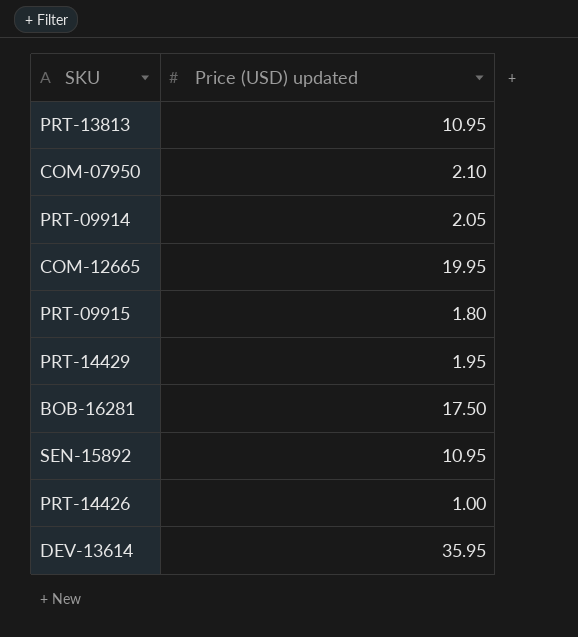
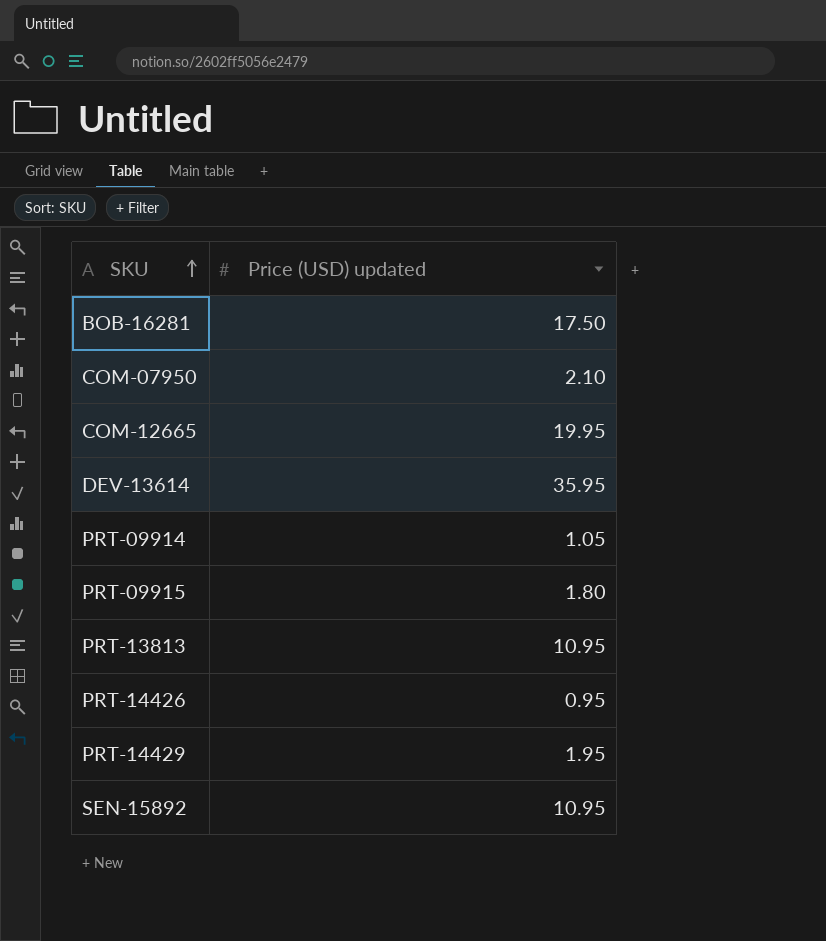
row order: none -> SKU ascending
PRT-09914 | Price (USD) updated: 2.05 -> 1.05
PRT-14426 | Price (USD) updated: 1.00 -> 0.95

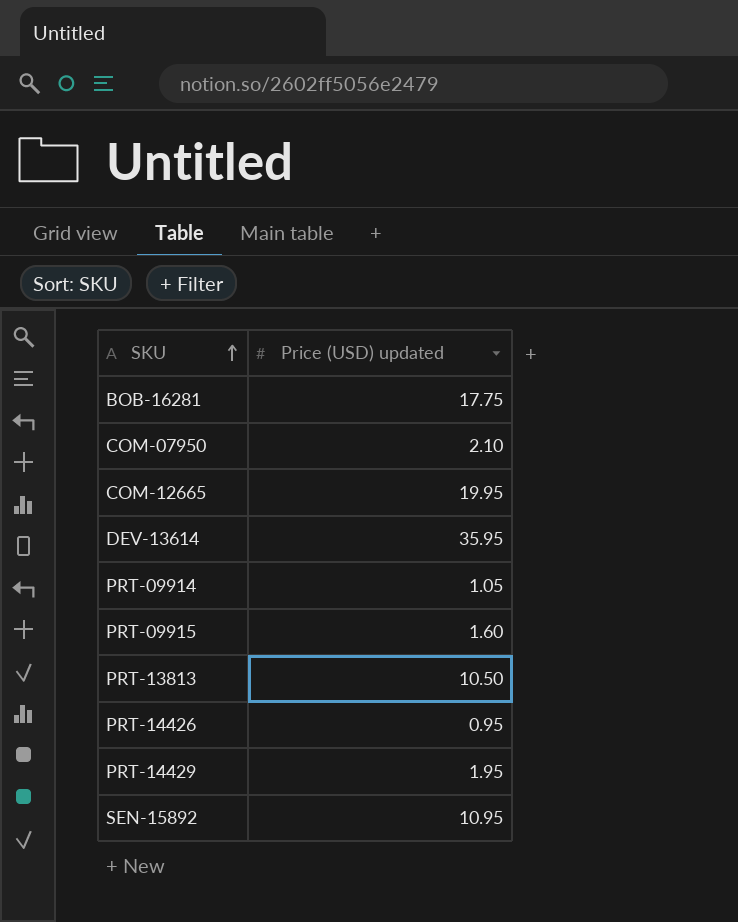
BOB-16281 | Price (USD) updated: 17.50 -> 17.75
PRT-09915 | Price (USD) updated: 1.80 -> 1.60
PRT-13813 | Price (USD) updated: 10.95 -> 10.50

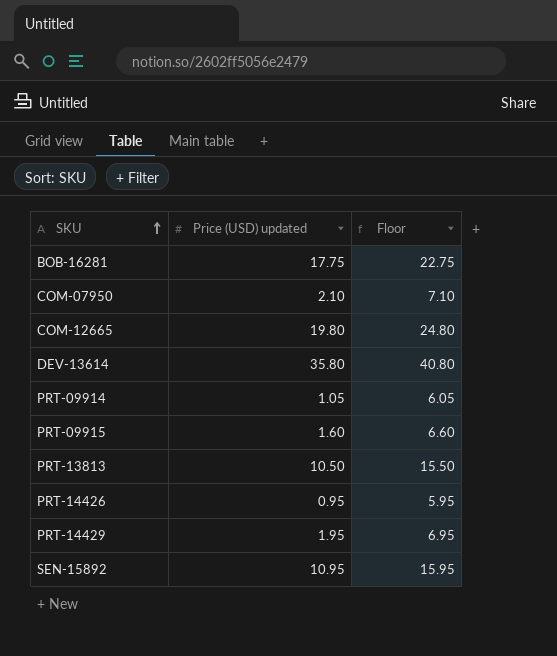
column Floor | formula: none -> [Price (USD) updated] + 5
COM-12665 | Price (USD) updated: 19.95 -> 19.80
DEV-13614 | Price (USD) updated: 35.95 -> 35.80

